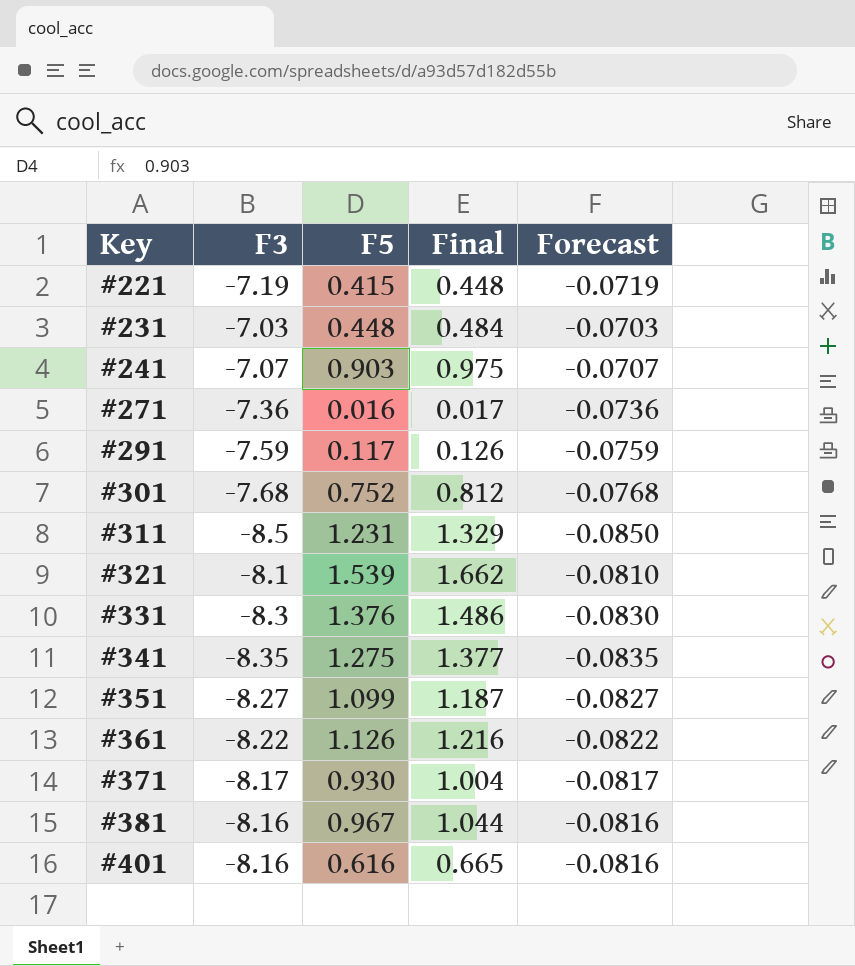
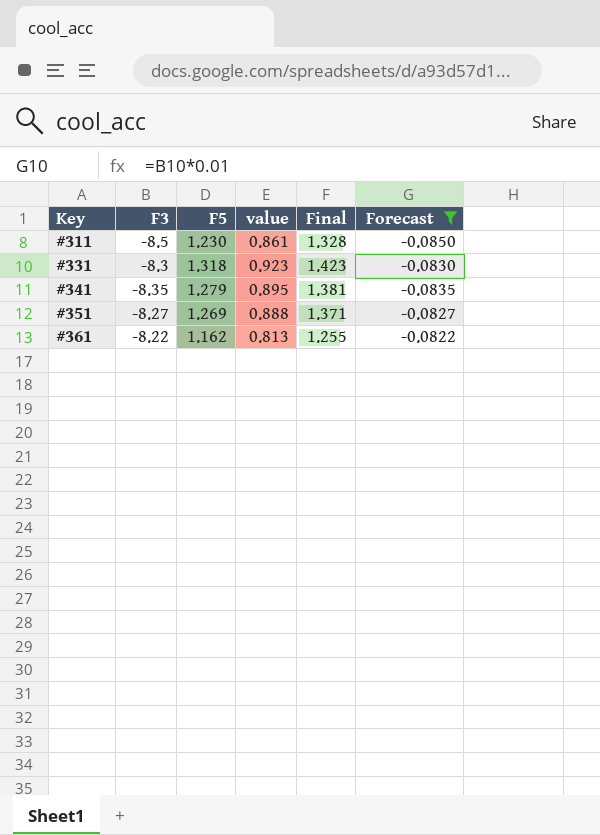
filter: none -> Forecast <= -0.0822
column value | formula: none -> [F5] * 0.7
#311 | F5: 1.231 -> 1.230
#311 | Final: 1.329 -> 1.328
#331 | F5: 1.376 -> 1.318
#331 | Final: 1.486 -> 1.423
#341 | F5: 1.275 -> 1.279
#341 | Final: 1.377 -> 1.381
#351 | F5: 1.099 -> 1.269
#351 | Final: 1.187 -> 1.371
#361 | F5: 1.126 -> 1.162
#361 | Final: 1.216 -> 1.255

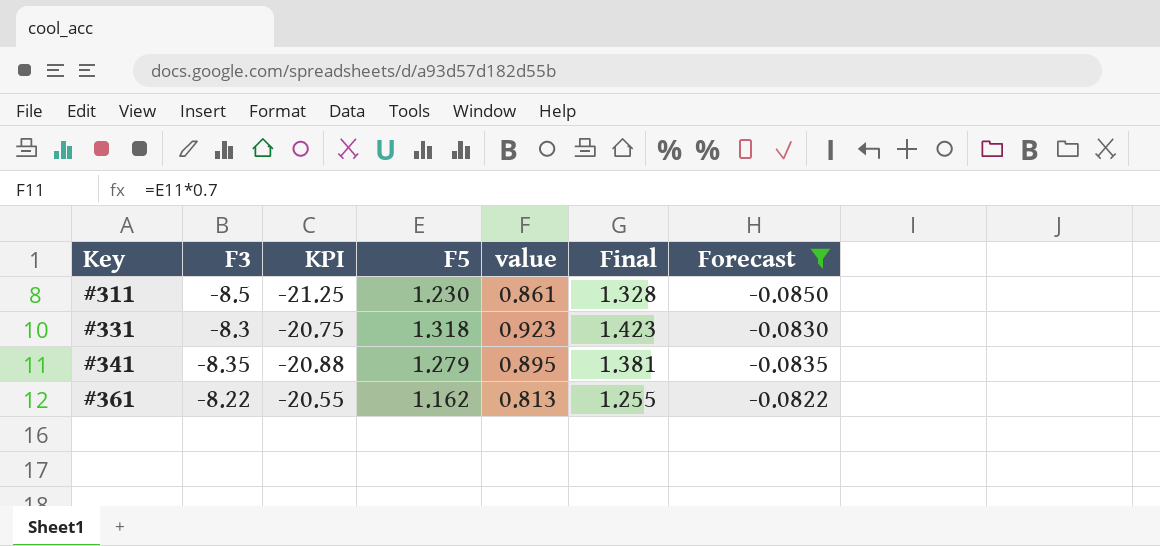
column KPI | formula: none -> [F3] * 2.5
row #351: -8.27 | 1.269 | 0.888 | 1.371 | -0.0827 -> none

